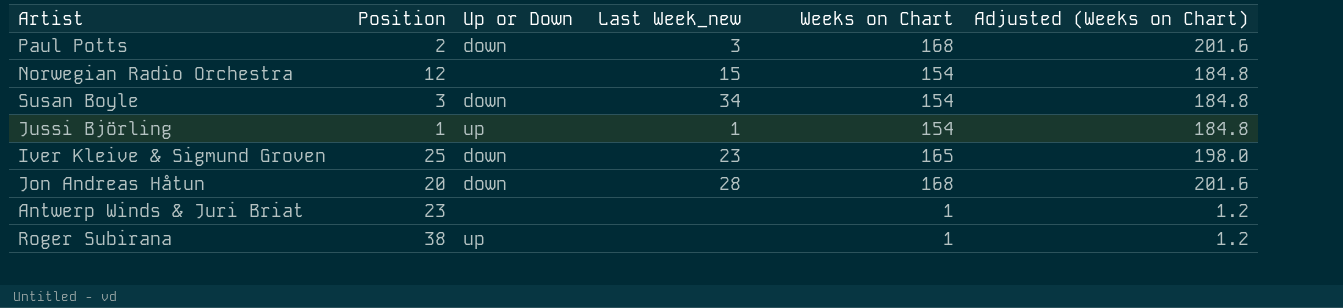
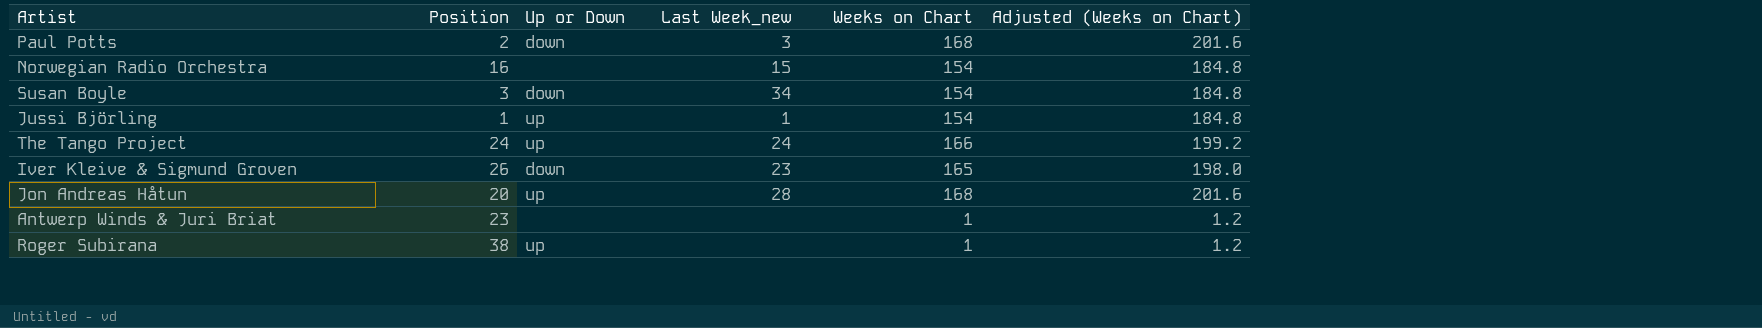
Norwegian Radio Orchestra | Position: 12 -> 16
row The Tango Project: none -> 24 | up | 24 | 166 | 199.2
Iver Kleive & Sigmund Groven | Position: 25 -> 26
Jon Andreas Håtun | Up or Down: down -> up

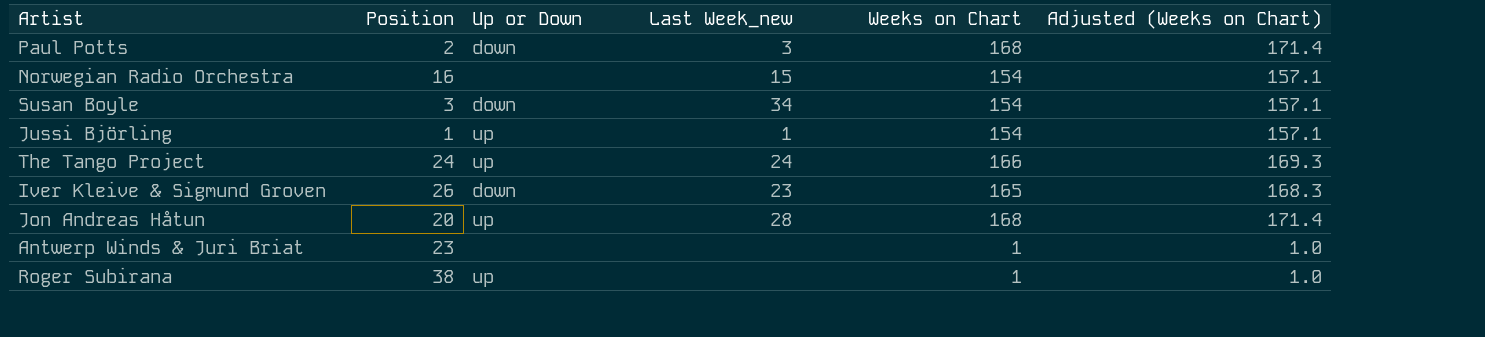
column Adjusted (Weeks on Chart) | formula: [Weeks on Chart] * 1.2 -> [Weeks on Chart] * 1.02

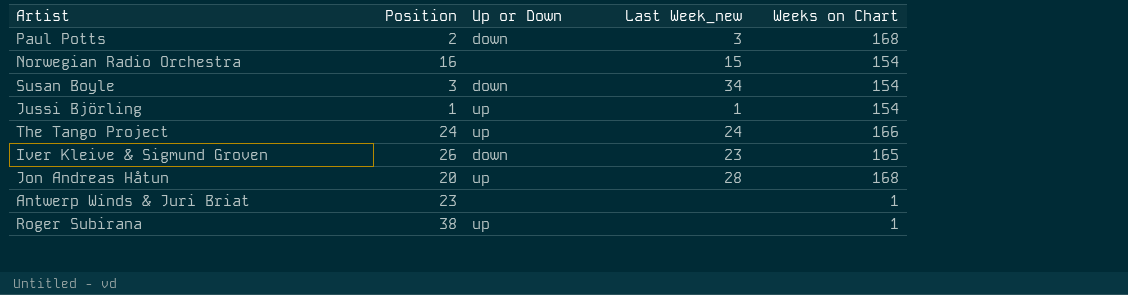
column Adjusted (Weeks on Chart) | formula: [Weeks on Chart] * 1.02 -> none

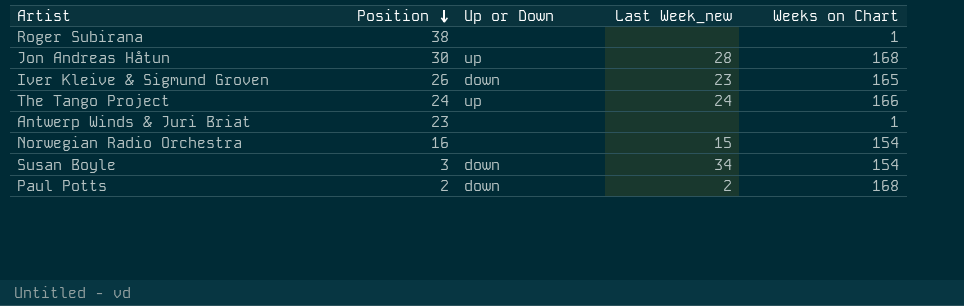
row order: none -> Position descending
row Jussi Björling: 1 | up | 1 | 154 -> none
Roger Subirana | Up or Down: up -> none
Jon Andreas Håtun | Position: 20 -> 30
Paul Potts | Last Week_new: 3 -> 2

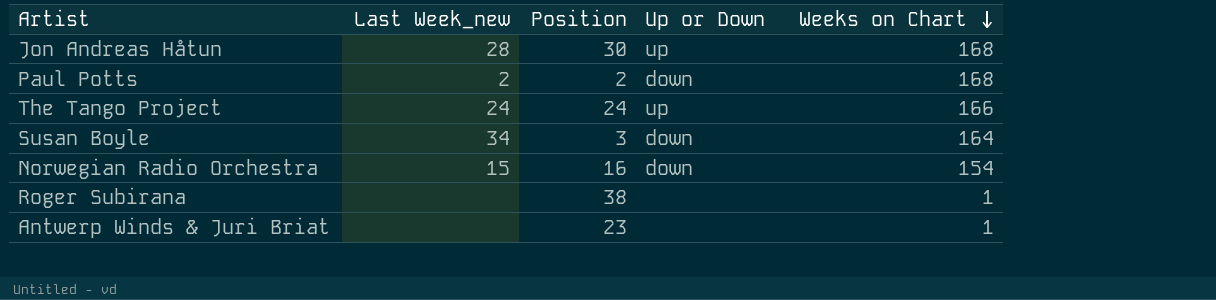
row order: Position descending -> Weeks on Chart descending
column Last Week_new | position: 4 -> 2
row Iver Kleive & Sigmund Groven: 26 | down | 23 | 165 -> none
Susan Boyle | Weeks on Chart: 154 -> 164
Norwegian Radio Orchestra | Up or Down: none -> down

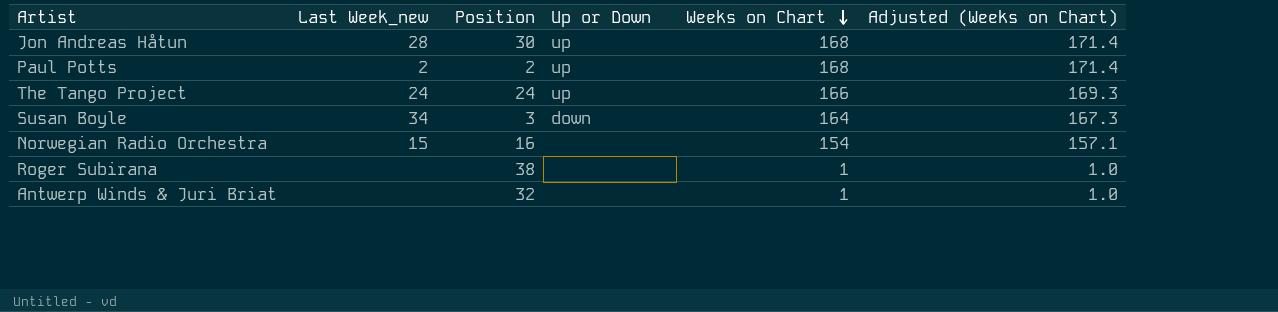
column Adjusted (Weeks on Chart) | formula: none -> [Weeks on Chart] * 1.02
Paul Potts | Up or Down: down -> up
Norwegian Radio Orchestra | Up or Down: down -> none
Antwerp Winds & Juri Briat | Position: 23 -> 32

